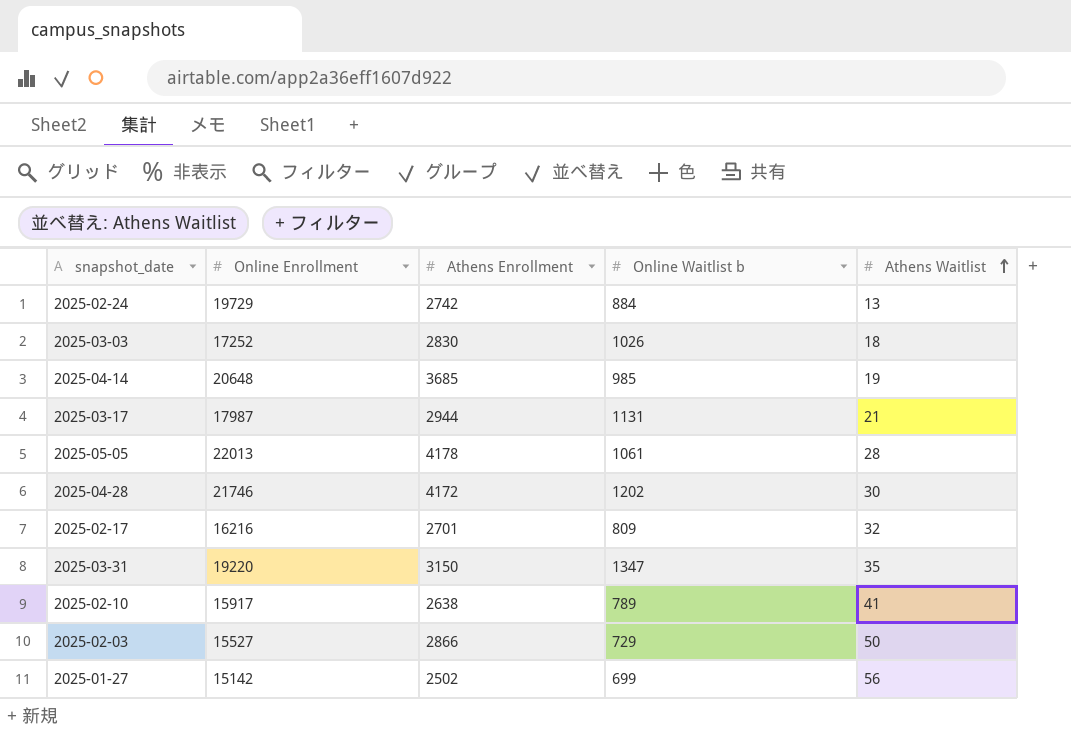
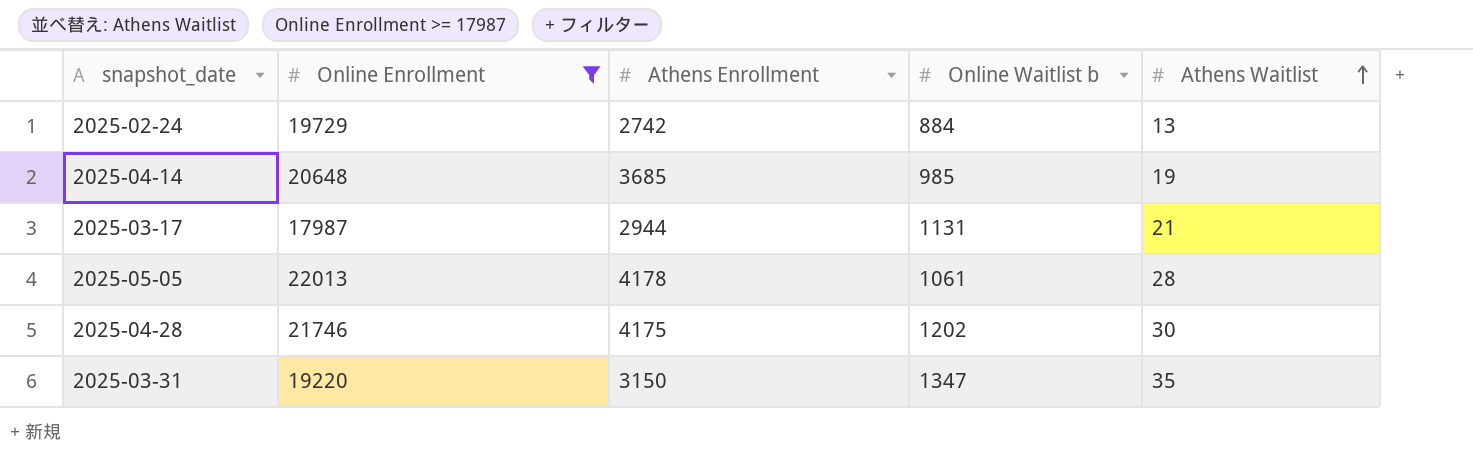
filter: none -> Online Enrollment >= 17987
2025-04-28 | Athens Enrollment: 4172 -> 4175

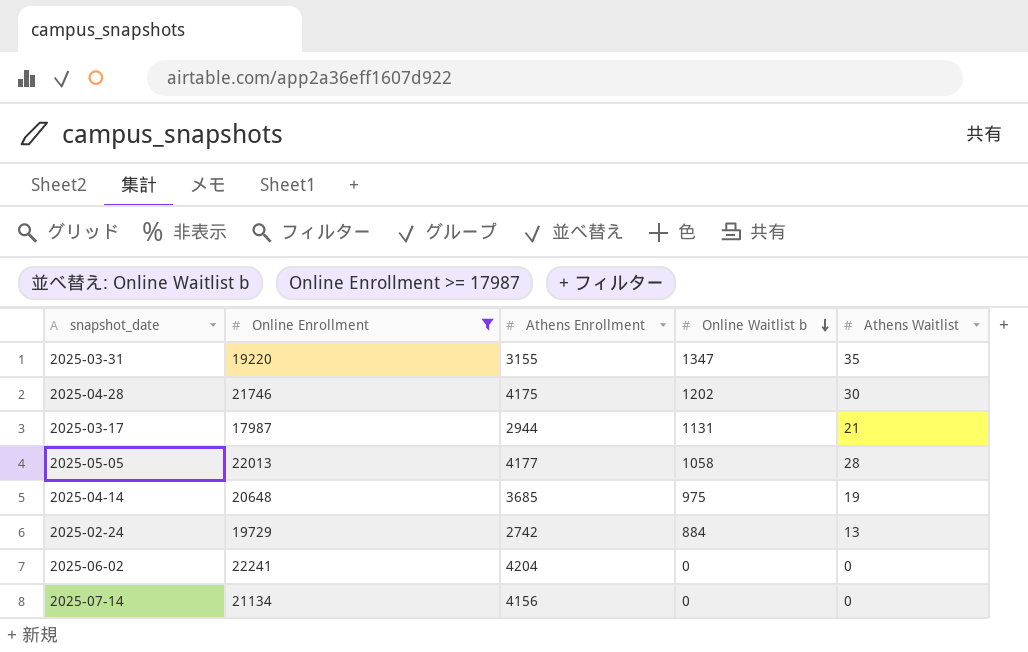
row order: Athens Waitlist ascending -> Online Waitlist b descending
2025-03-31 | Athens Enrollment: 3150 -> 3155
2025-05-05 | Athens Enrollment: 4178 -> 4177
2025-05-05 | Online Waitlist b: 1061 -> 1058
2025-04-14 | Online Waitlist b: 985 -> 975
row 2025-06-02: none -> 22241 | 4204 | 0 | 0
row 2025-07-14: none -> 21134 | 4156 | 0 | 0

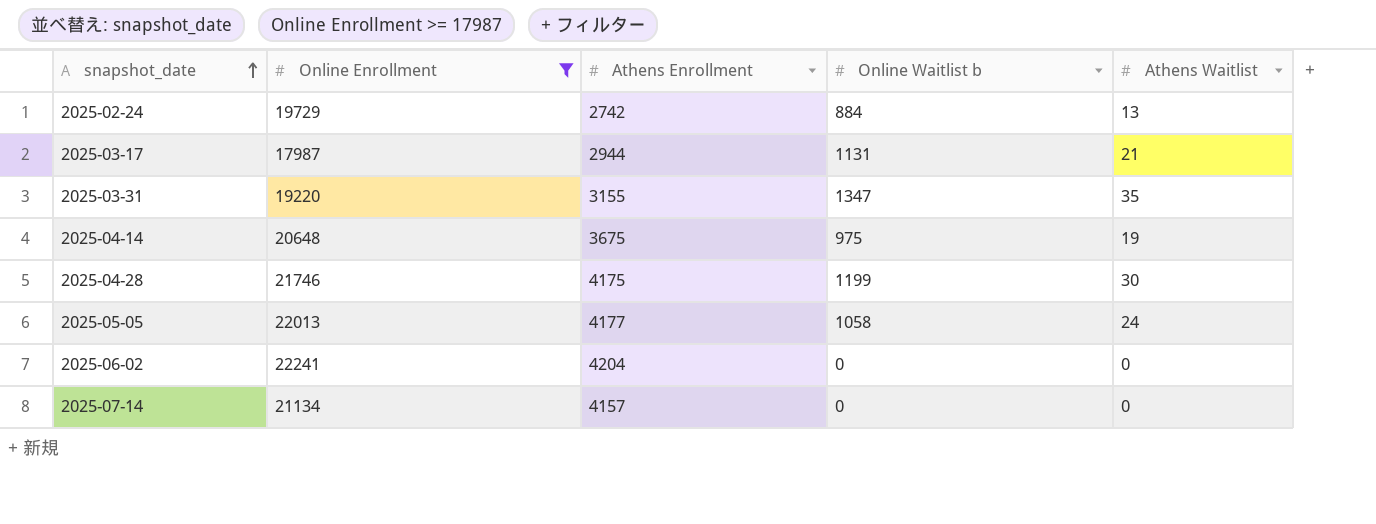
row order: Online Waitlist b descending -> snapshot_date ascending
2025-04-14 | Athens Enrollment: 3685 -> 3675
2025-04-28 | Online Waitlist b: 1202 -> 1199
2025-05-05 | Athens Waitlist: 28 -> 24
2025-07-14 | Athens Enrollment: 4156 -> 4157

